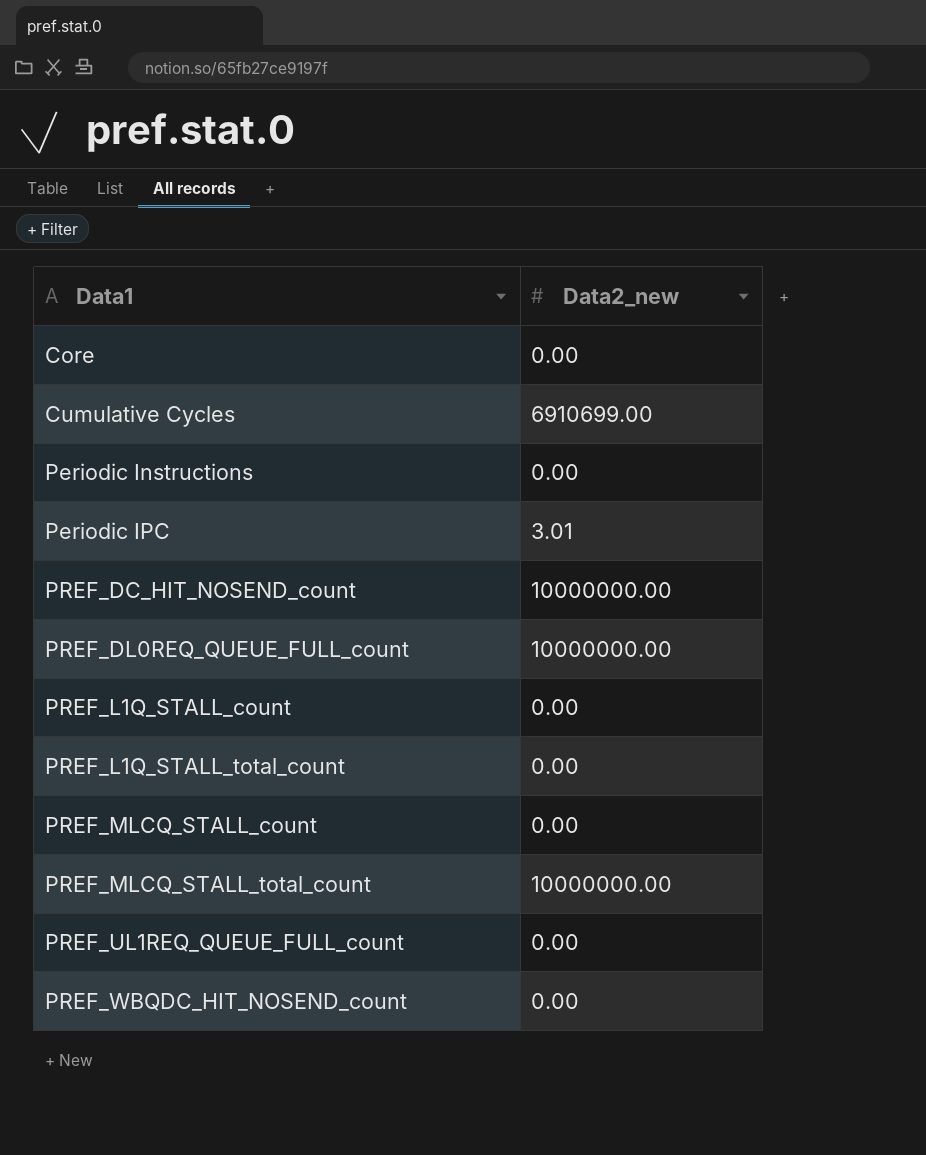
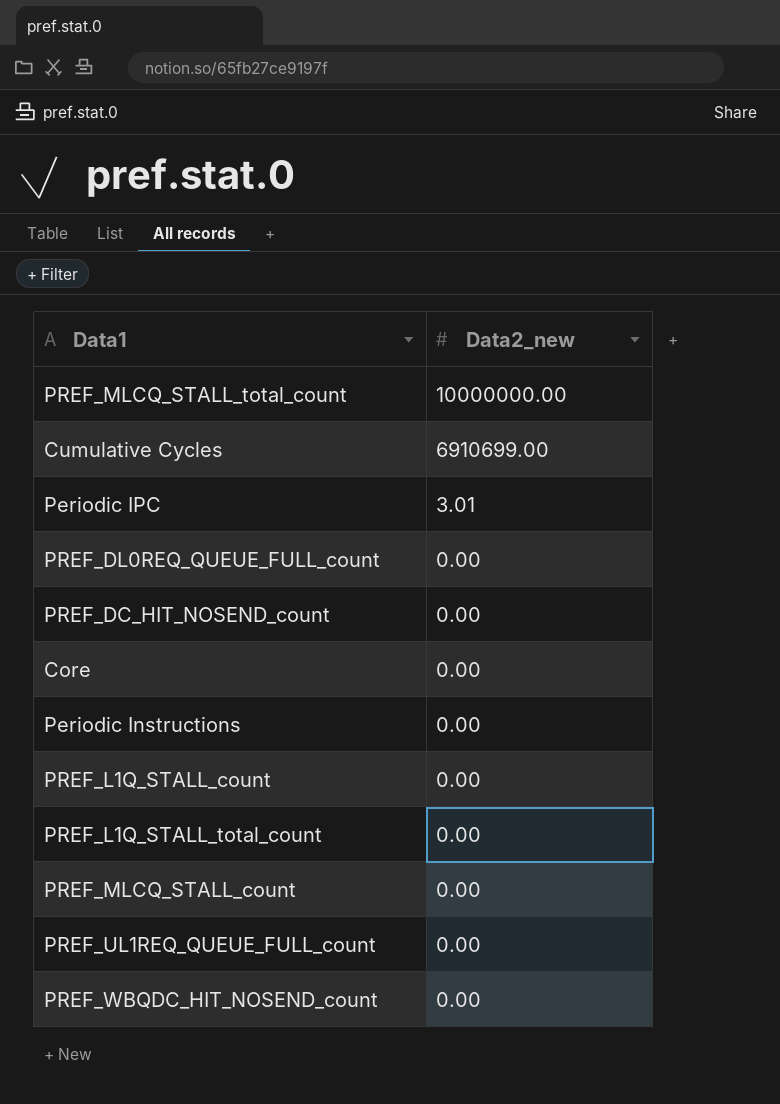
row order: Data1 ascending -> Data2_new descending
PREF_DL0REQ_QUEUE_FULL_count | Data2_new: 10000000.00 -> 0.00
PREF_DC_HIT_NOSEND_count | Data2_new: 10000000.00 -> 0.00

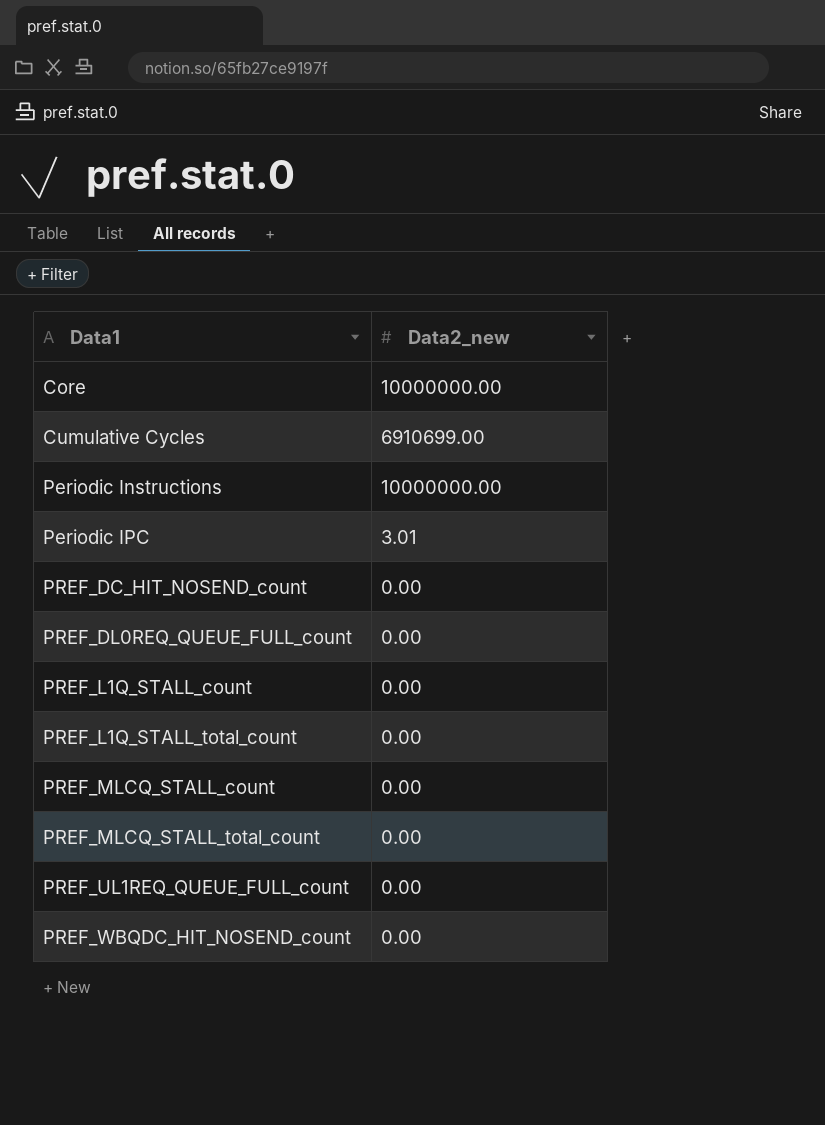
row order: Data2_new descending -> Data1 ascending
Core | Data2_new: 0.00 -> 10000000.00
Periodic Instructions | Data2_new: 0.00 -> 10000000.00
PREF_MLCQ_STALL_total_count | Data2_new: 10000000.00 -> 0.00

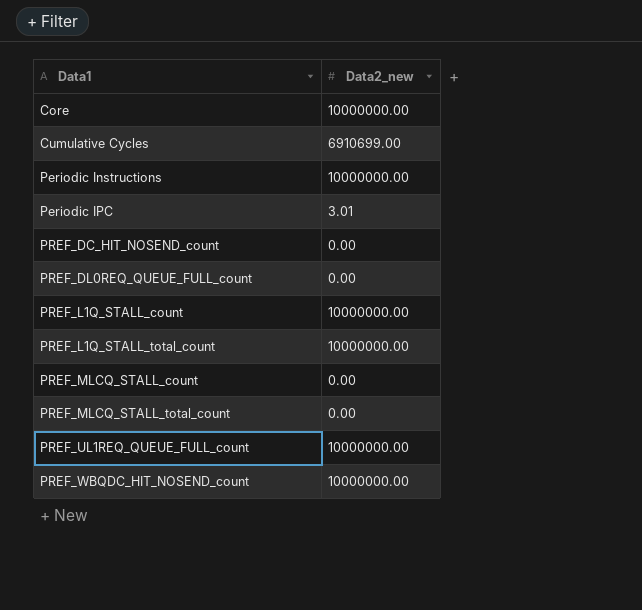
PREF_L1Q_STALL_count | Data2_new: 0.00 -> 10000000.00
PREF_L1Q_STALL_total_count | Data2_new: 0.00 -> 10000000.00
PREF_UL1REQ_QUEUE_FULL_count | Data2_new: 0.00 -> 10000000.00
PREF_WBQDC_HIT_NOSEND_count | Data2_new: 0.00 -> 10000000.00

